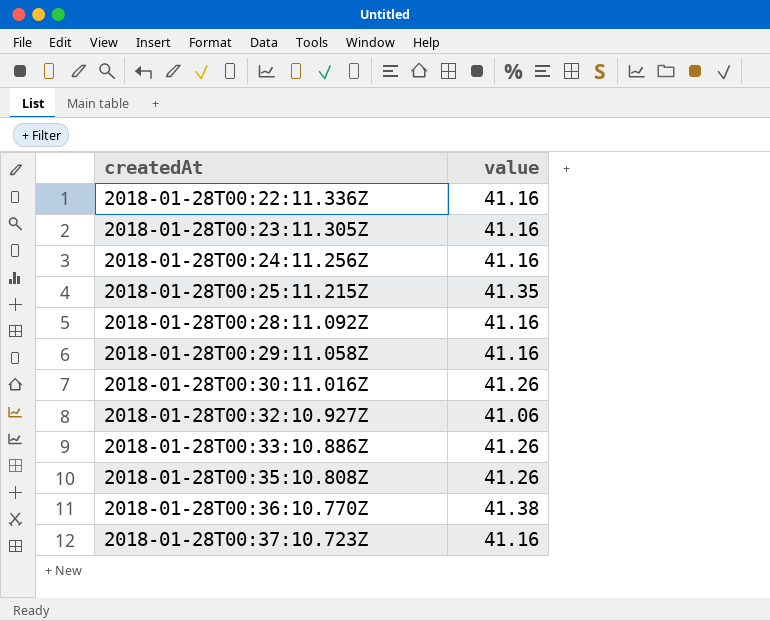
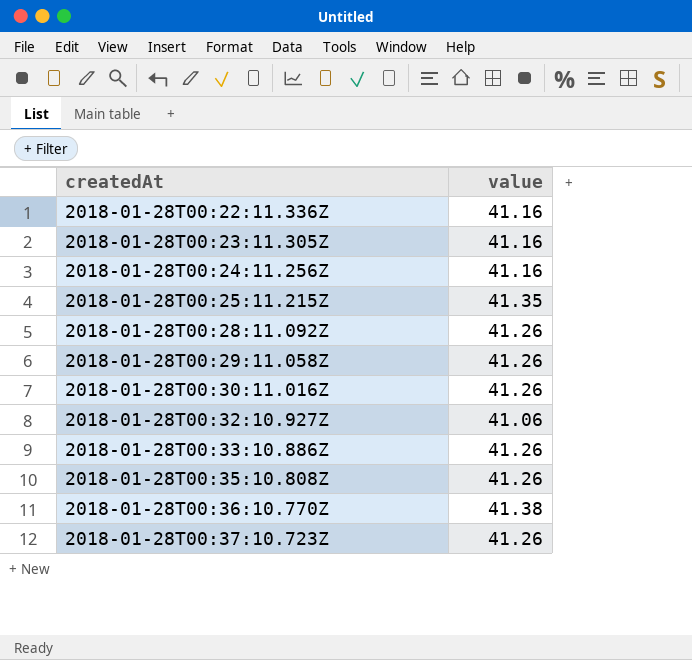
2018-01-28T00:28:11.092Z | value: 41.16 -> 41.26
2018-01-28T00:29:11.058Z | value: 41.16 -> 41.26
2018-01-28T00:37:10.723Z | value: 41.16 -> 41.26

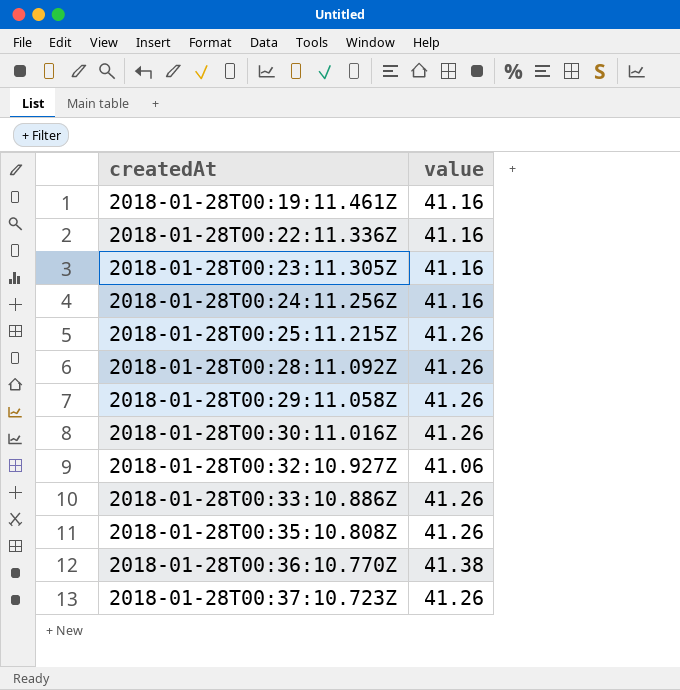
row 2018-01-28T00:19:11.461Z: none -> 41.16
2018-01-28T00:25:11.215Z | value: 41.35 -> 41.26

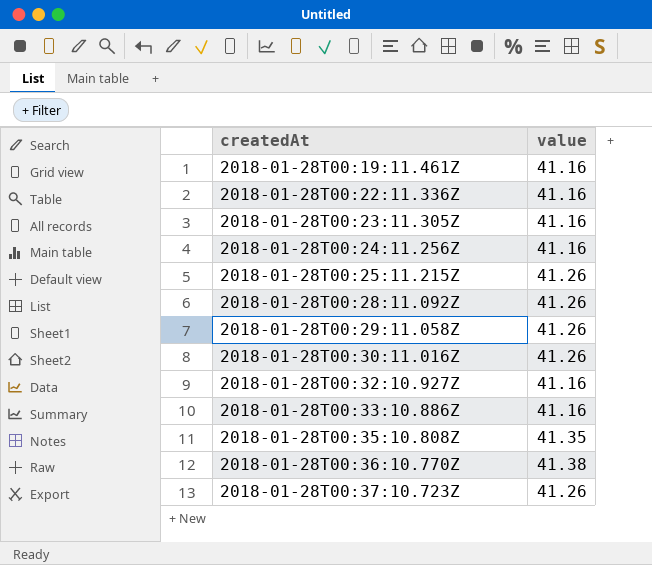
2018-01-28T00:32:10.927Z | value: 41.06 -> 41.16
2018-01-28T00:33:10.886Z | value: 41.26 -> 41.16
2018-01-28T00:35:10.808Z | value: 41.26 -> 41.35

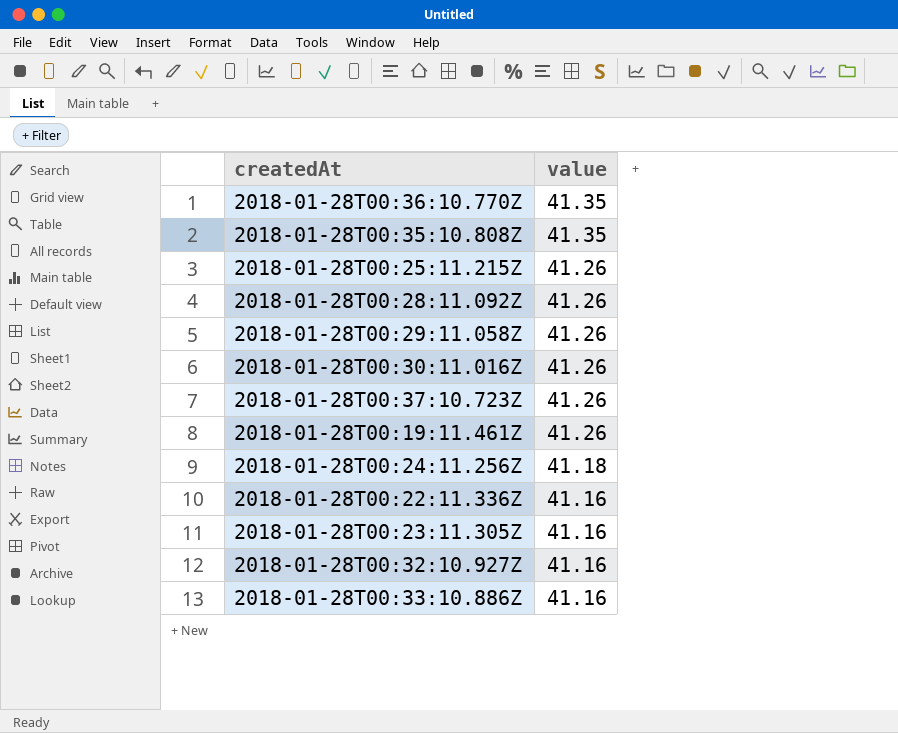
row order: createdAt ascending -> value descending
2018-01-28T00:36:10.770Z | value: 41.38 -> 41.35
2018-01-28T00:19:11.461Z | value: 41.16 -> 41.26
2018-01-28T00:24:11.256Z | value: 41.16 -> 41.18

